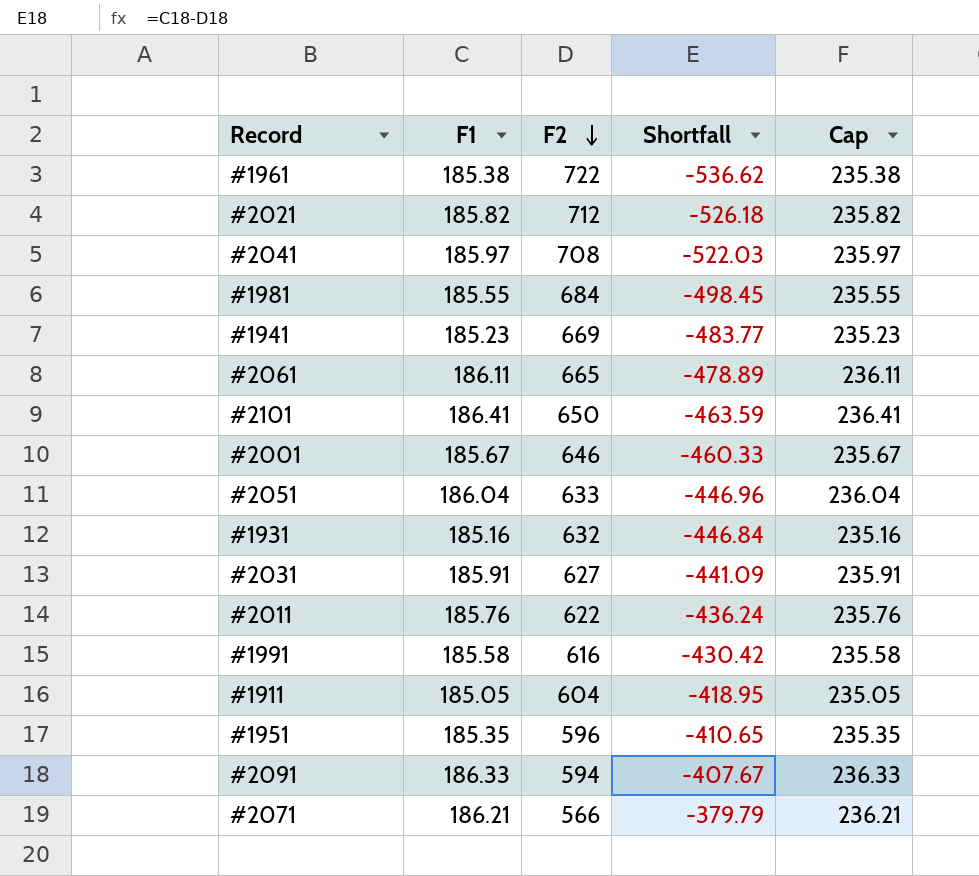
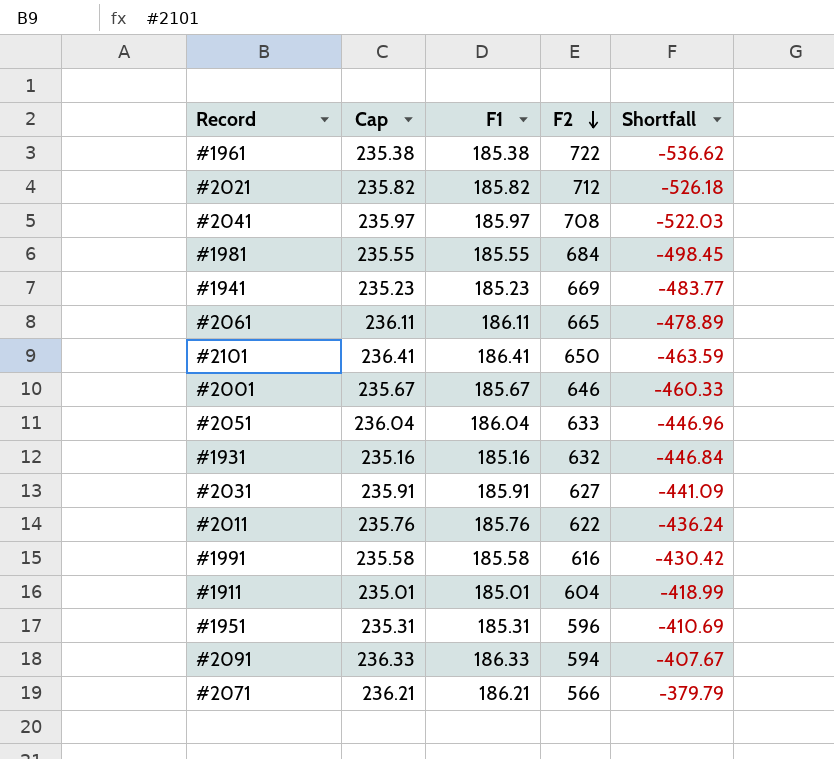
column Cap | position: 5 -> 2
#1911 | Cap: 235.05 -> 235.01
#1911 | F1: 185.05 -> 185.01
#1911 | Shortfall: -418.95 -> -418.99
#1951 | Cap: 235.35 -> 235.31
#1951 | F1: 185.35 -> 185.31
#1951 | Shortfall: -410.65 -> -410.69

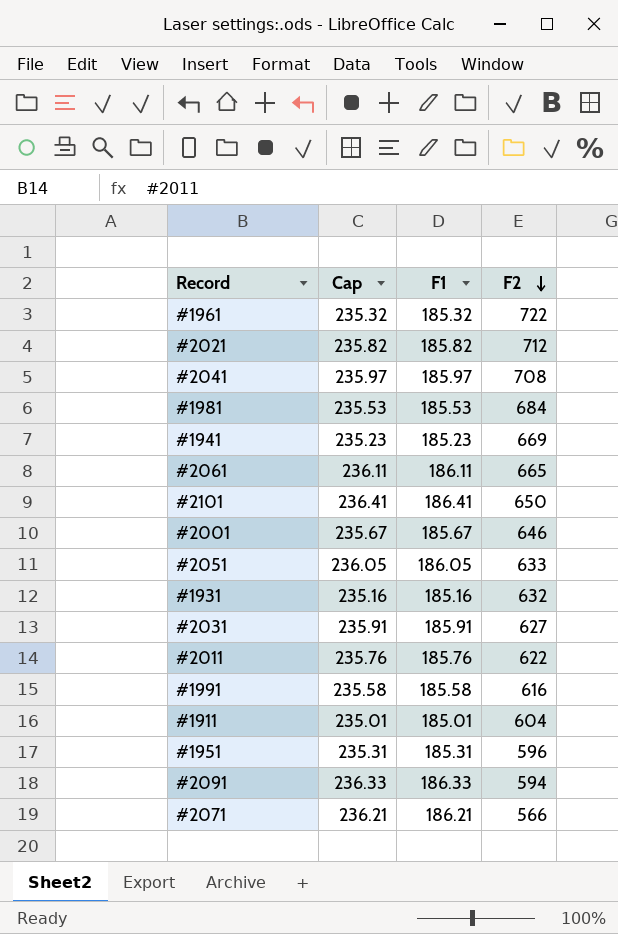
column Shortfall | formula: [F1] - [F2] -> none
#1961 | Cap: 235.38 -> 235.32
#1961 | F1: 185.38 -> 185.32
#1981 | Cap: 235.55 -> 235.53
#1981 | F1: 185.55 -> 185.53
#2051 | Cap: 236.04 -> 236.05
#2051 | F1: 186.04 -> 186.05

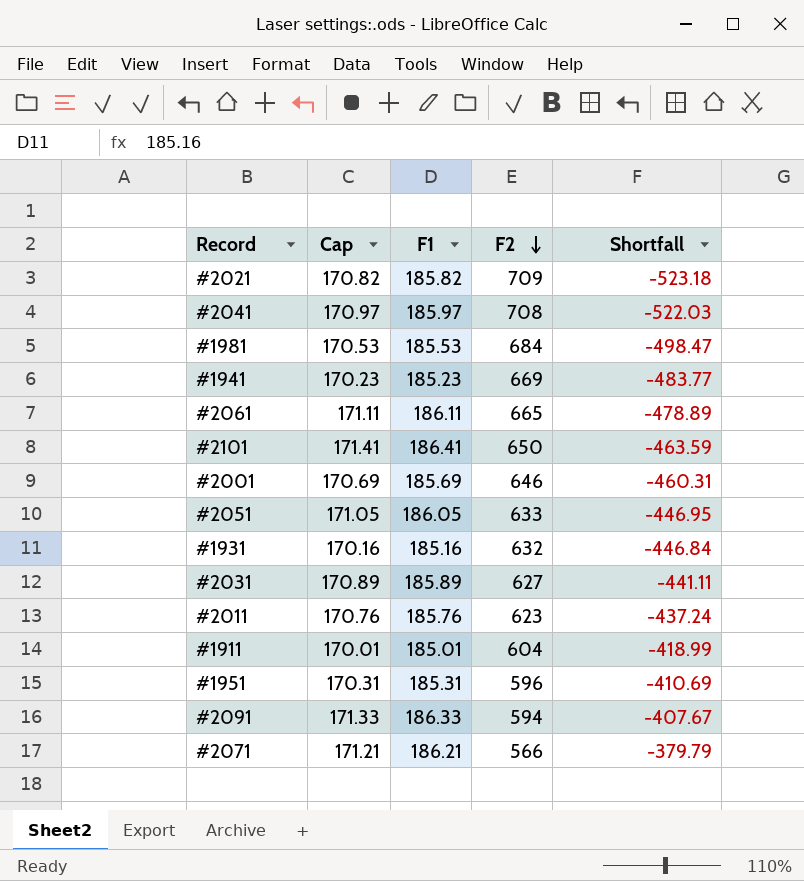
column Cap | formula: [F1] + 50 -> [F1] - 15
column Shortfall | formula: none -> [F1] - [F2]
row #1961: 235.32 | 185.32 | 722 -> none
row #1991: 235.58 | 185.58 | 616 -> none
#2021 | F2: 712 -> 709
#2001 | F1: 185.67 -> 185.69
#2031 | F1: 185.91 -> 185.89
#2011 | F2: 622 -> 623

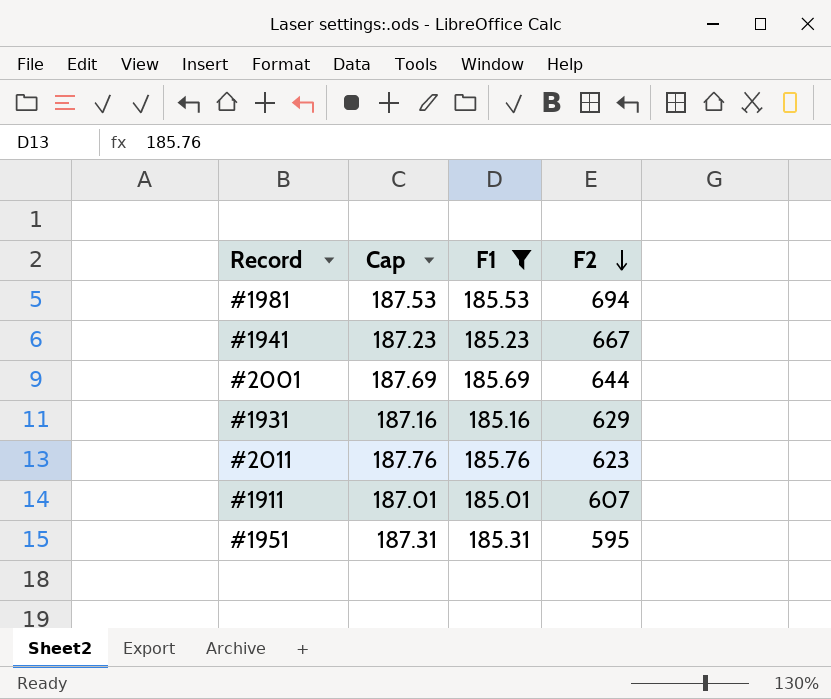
filter: none -> F1 <= 185.76
column Shortfall | formula: [F1] - [F2] -> none
column Cap | formula: [F1] - 15 -> [F1] + 2
#1981 | F2: 684 -> 694
#1941 | F2: 669 -> 667
#2001 | F2: 646 -> 644
#1931 | F2: 632 -> 629
#1911 | F2: 604 -> 607
#1951 | F2: 596 -> 595

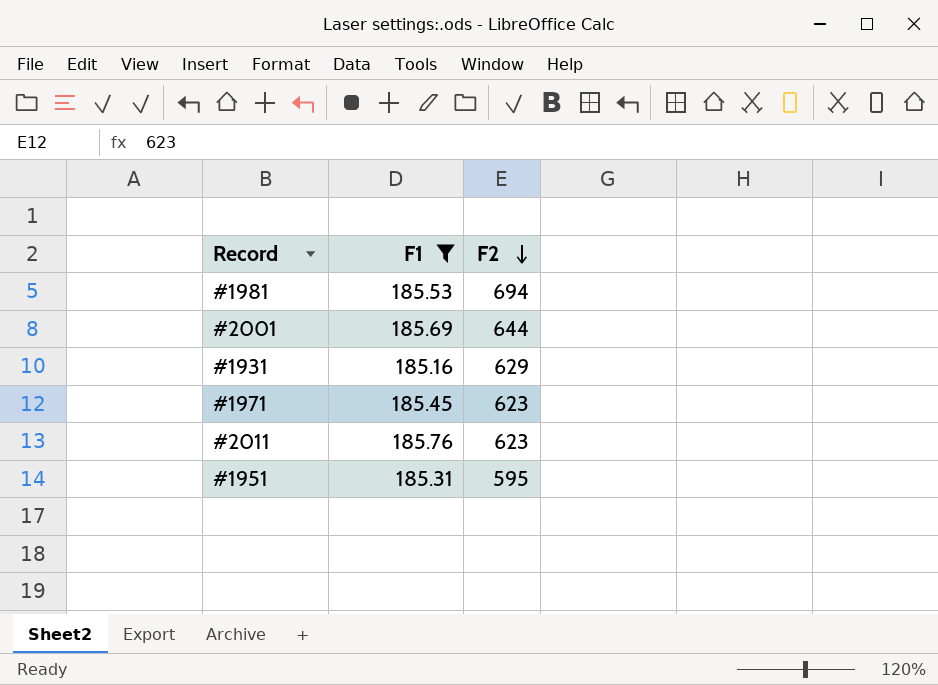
column Cap | formula: [F1] + 2 -> none
row #1941: 187.23 | 185.23 | 667 -> none
row #1911: 187.01 | 185.01 | 607 -> none
row #1971: none -> 185.45 | 623

